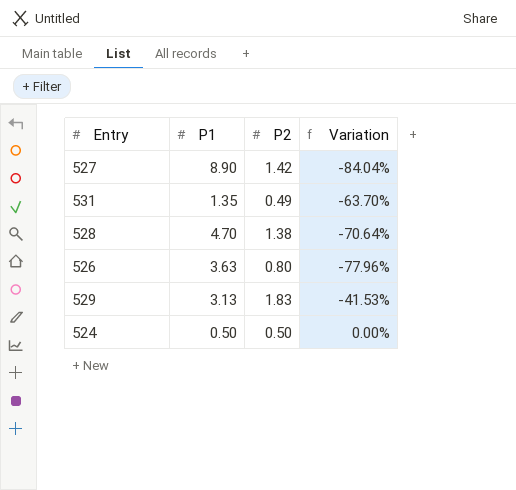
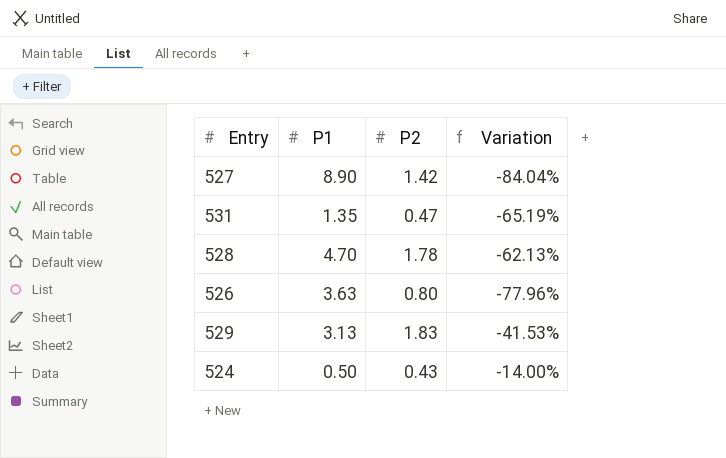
531 | P2: 0.49 -> 0.47
531 | Variation: -63.70% -> -65.19%
528 | P2: 1.38 -> 1.78
528 | Variation: -70.64% -> -62.13%
524 | P2: 0.50 -> 0.43
524 | Variation: 0.00% -> -14.00%

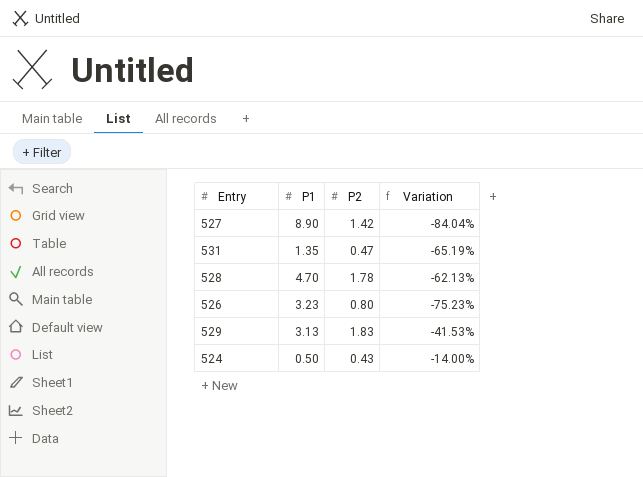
526 | P1: 3.63 -> 3.23
526 | Variation: -77.96% -> -75.23%

